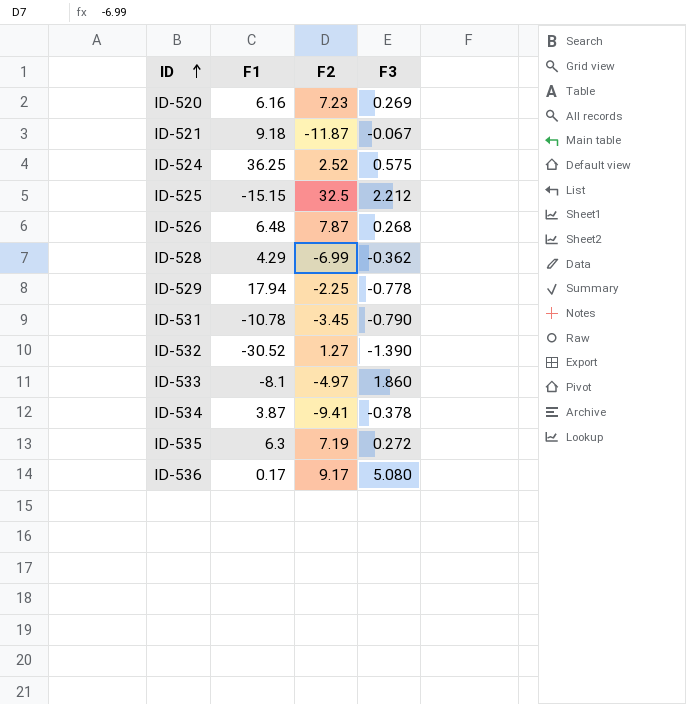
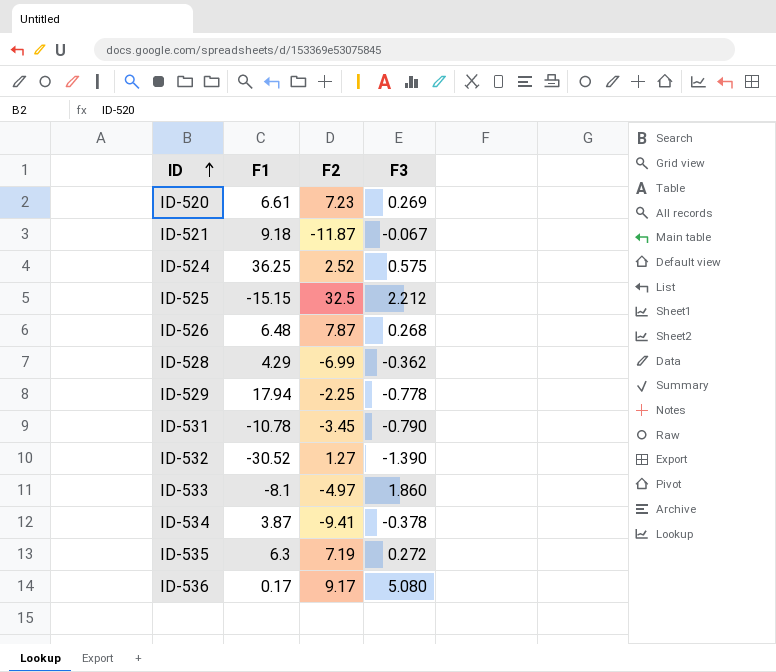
ID-520 | F1: 6.16 -> 6.61

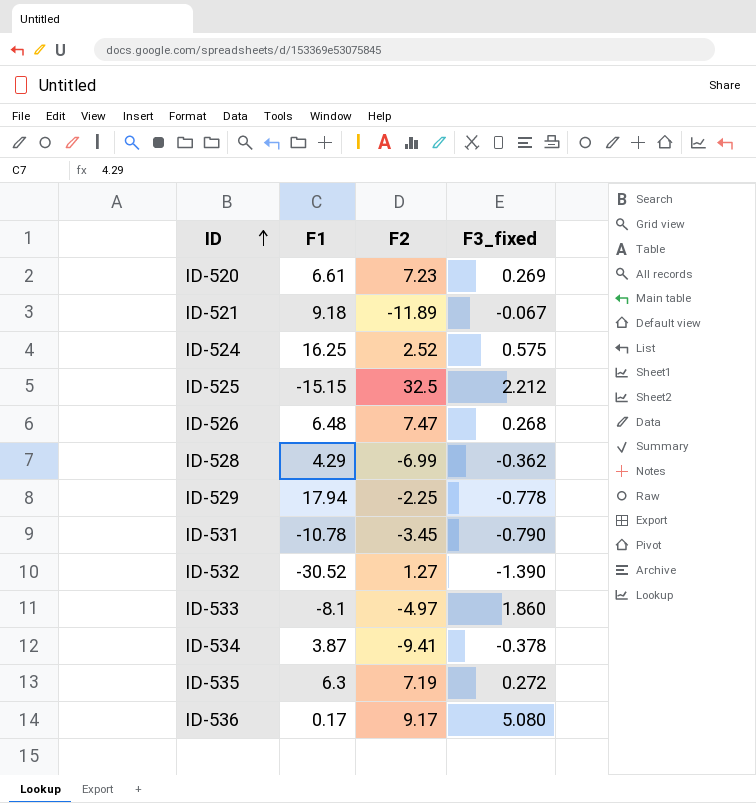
column name: F3 -> F3_fixed
ID-521 | F2: -11.87 -> -11.89
ID-524 | F1: 36.25 -> 16.25
ID-526 | F2: 7.87 -> 7.47

